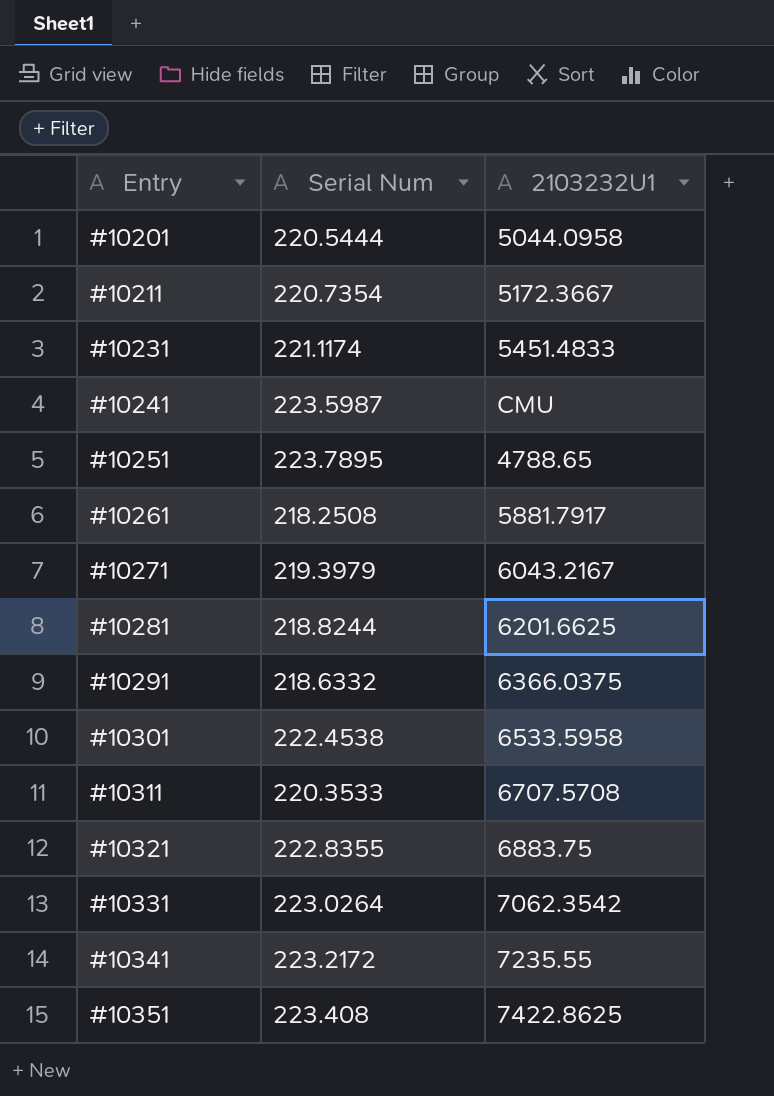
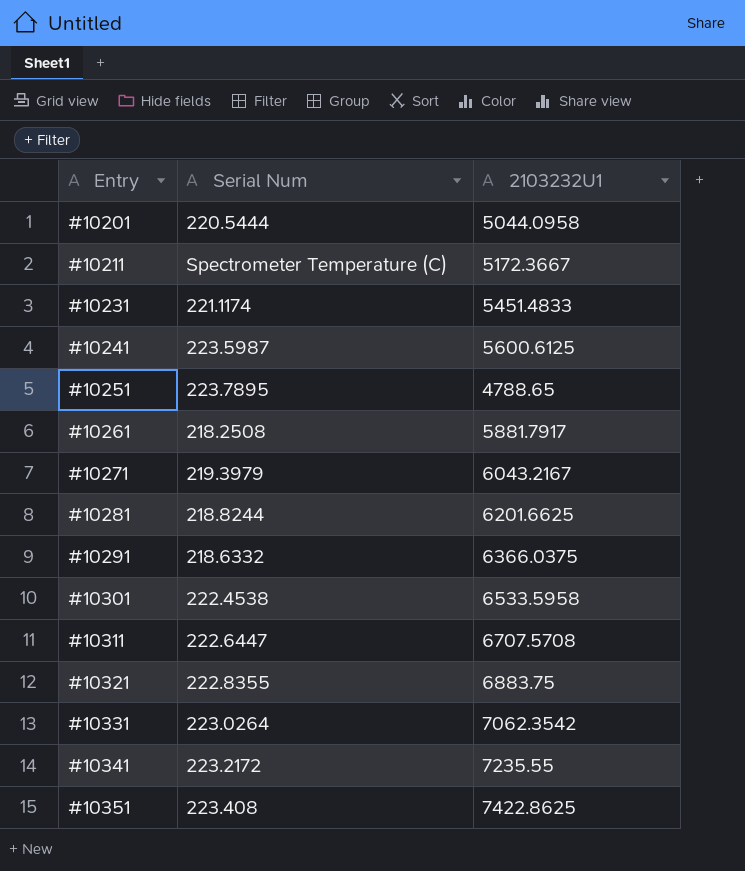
#10211 | Serial Num: 220.7354 -> Spectrometer Temperature (C)
#10241 | 2103232U1: CMU -> 5600.6125
#10311 | Serial Num: 220.3533 -> 222.6447

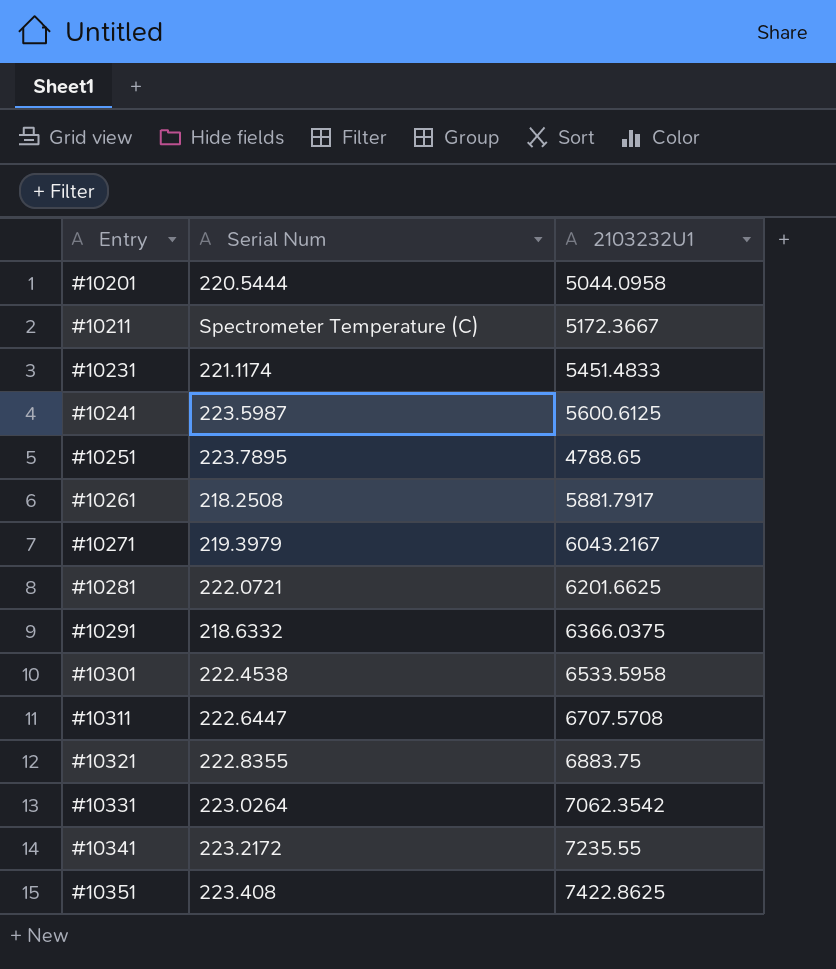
#10281 | Serial Num: 218.8244 -> 222.0721

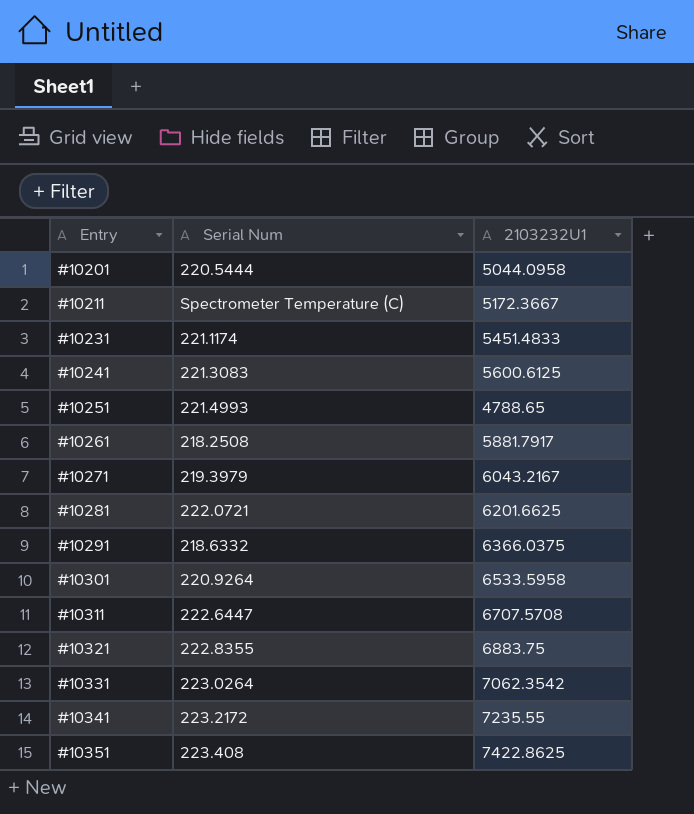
#10241 | Serial Num: 223.5987 -> 221.3083
#10251 | Serial Num: 223.7895 -> 221.4993
#10301 | Serial Num: 222.4538 -> 220.9264

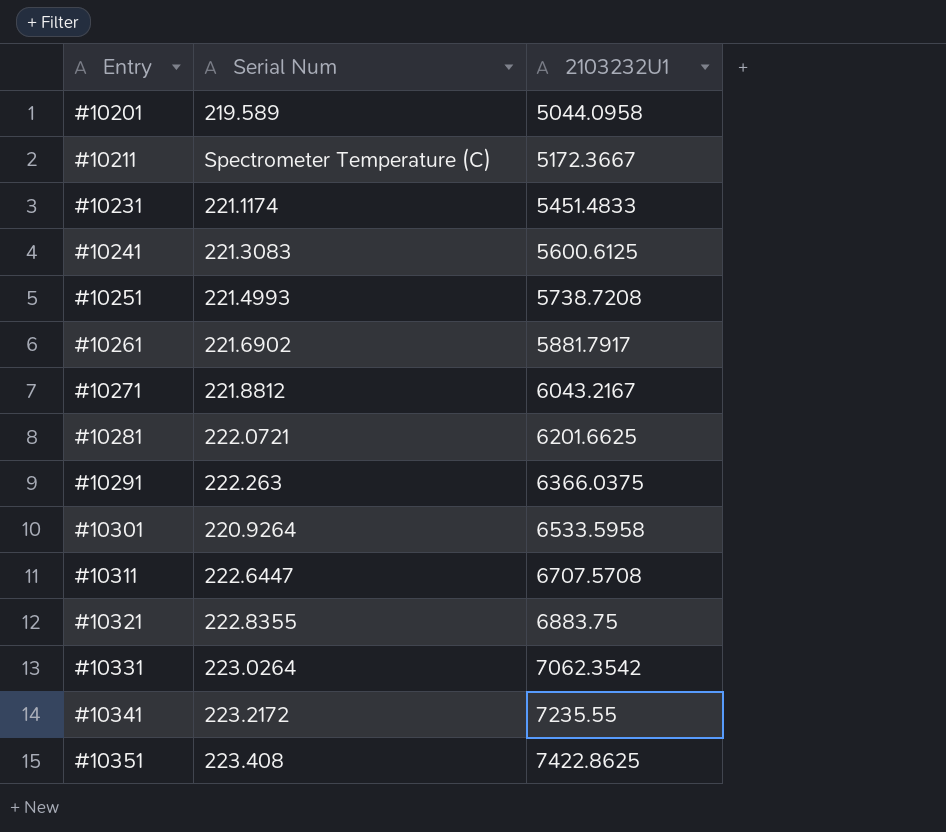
#10201 | Serial Num: 220.5444 -> 219.589
#10251 | 2103232U1: 4788.65 -> 5738.7208
#10261 | Serial Num: 218.2508 -> 221.6902
#10271 | Serial Num: 219.3979 -> 221.8812
#10291 | Serial Num: 218.6332 -> 222.263

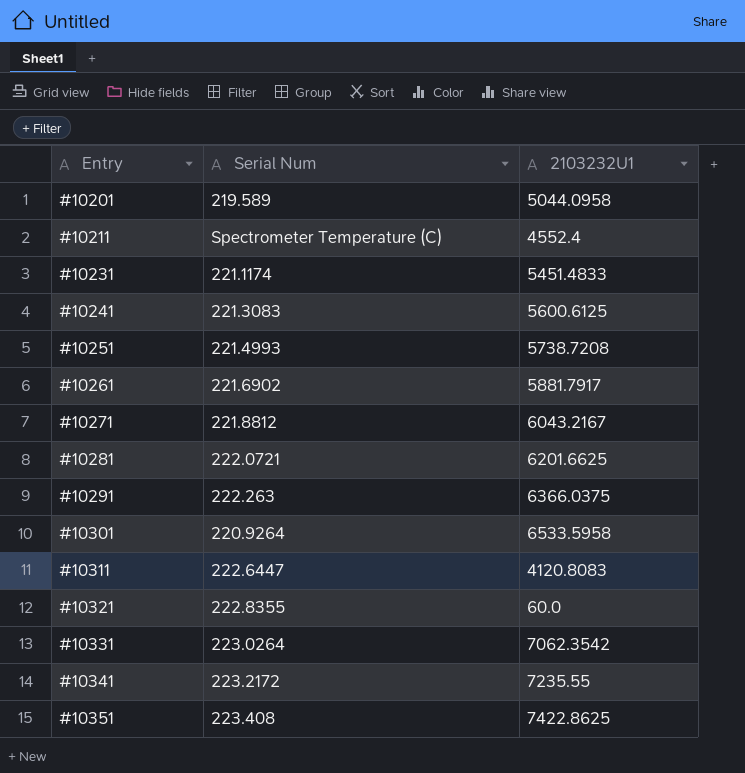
#10211 | 2103232U1: 5172.3667 -> 4552.4
#10311 | 2103232U1: 6707.5708 -> 4120.8083
#10321 | 2103232U1: 6883.75 -> 60.0

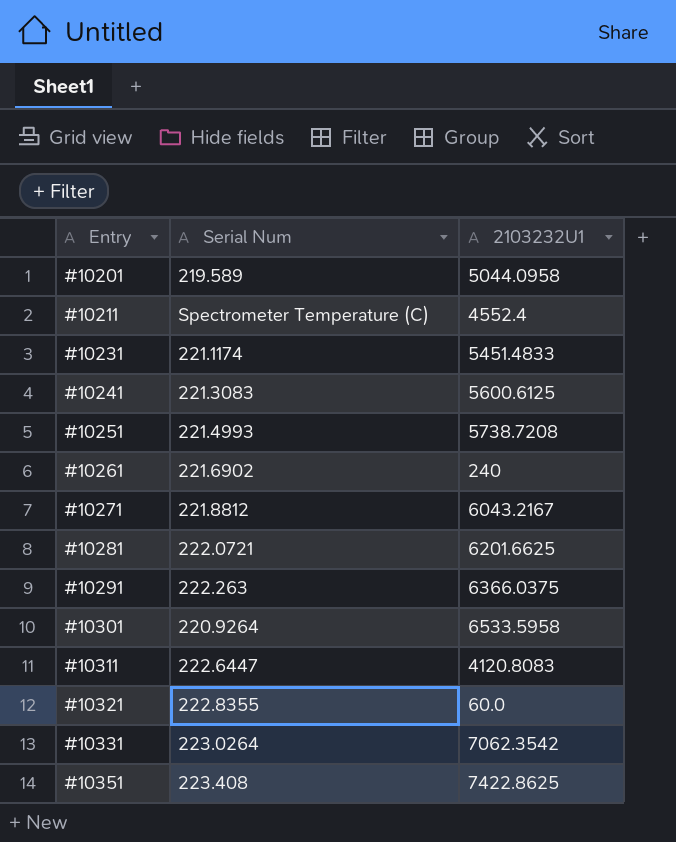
row #10341: 223.2172 | 7235.55 -> none
#10261 | 2103232U1: 5881.7917 -> 240

